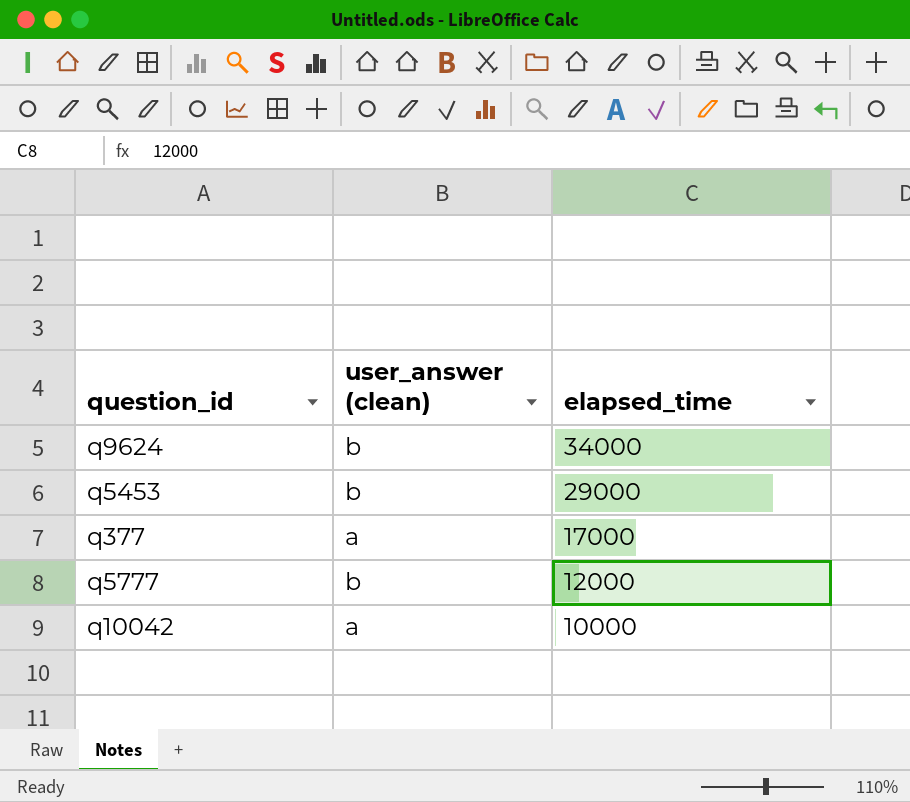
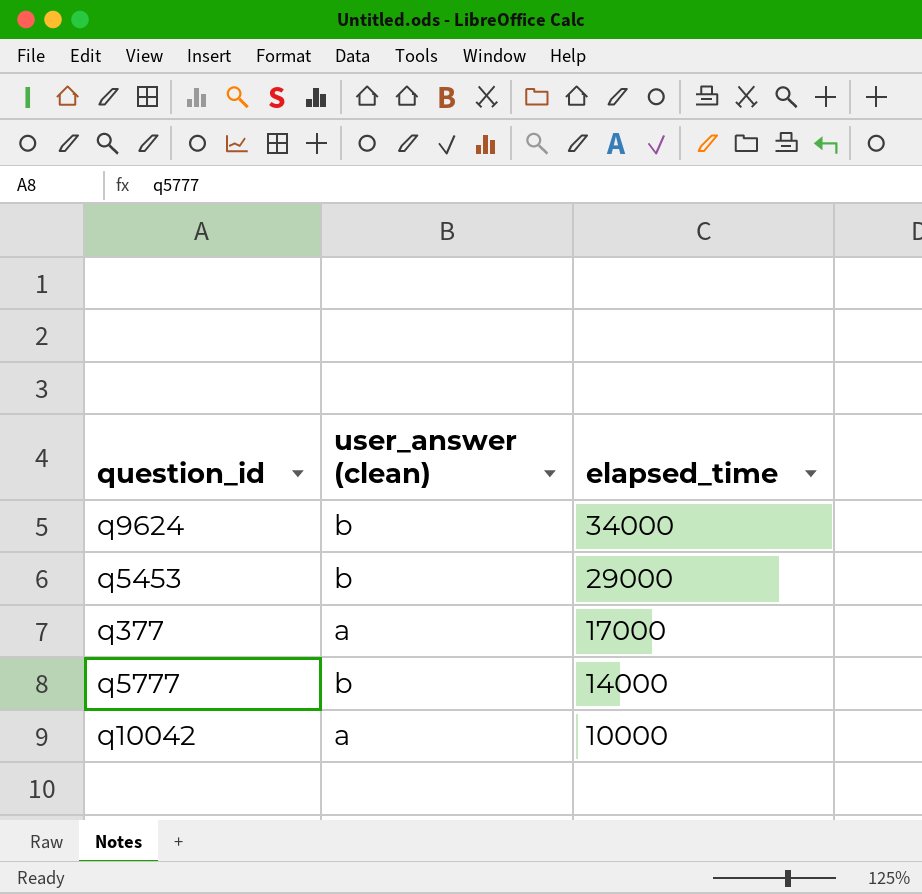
q5777 | elapsed_time: 12000 -> 14000

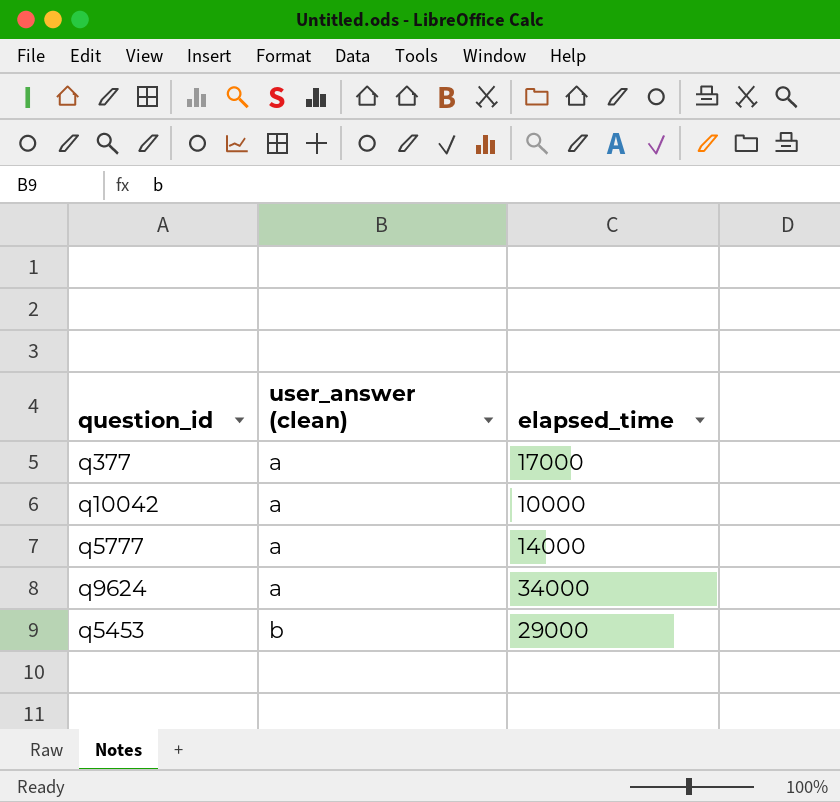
row order: elapsed_time descending -> user_answer (clean) ascending
q5777 | user_answer (clean): b -> a
q9624 | user_answer (clean): b -> a

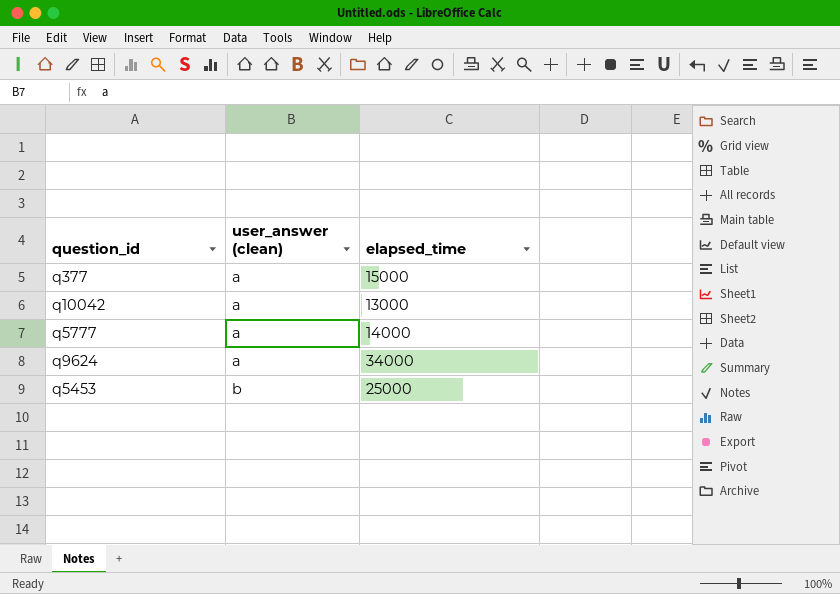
q377 | elapsed_time: 17000 -> 15000
q10042 | elapsed_time: 10000 -> 13000
q5453 | elapsed_time: 29000 -> 25000

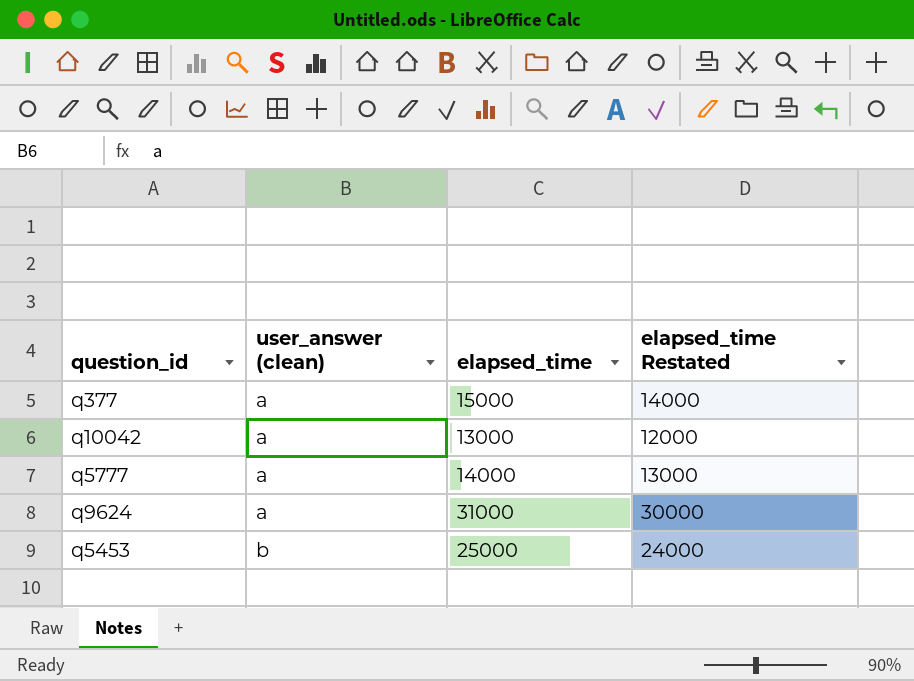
column elapsed_time Restated | formula: none -> [elapsed_time] - 1000
q9624 | elapsed_time: 34000 -> 31000

